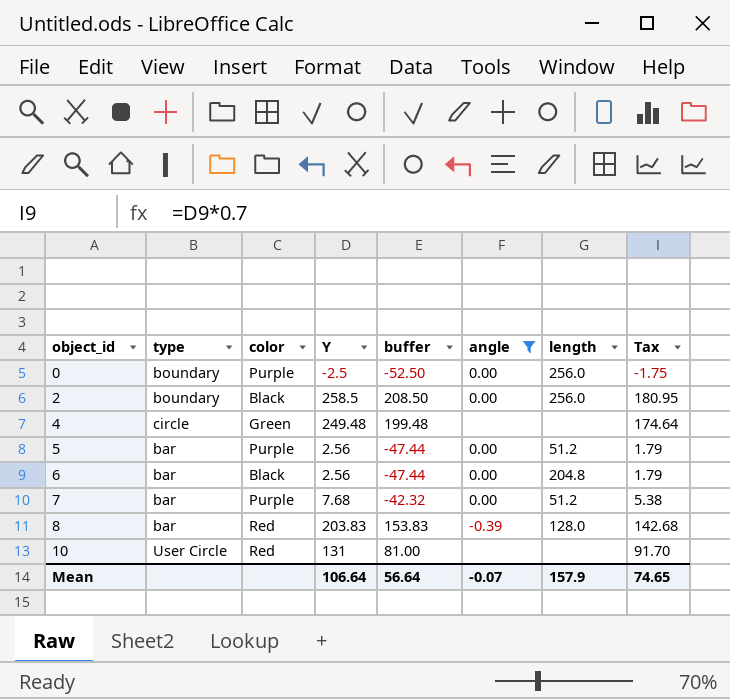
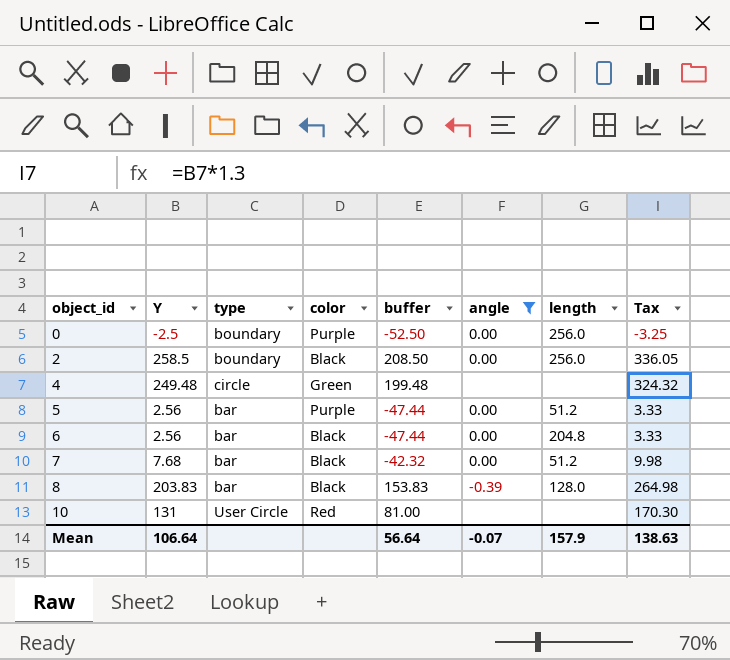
column Y | position: 4 -> 2
column Tax | formula: [Y] * 0.7 -> [Y] * 1.3
7 | color: Purple -> Black
8 | color: Red -> Black
Mean | Tax: 74.65 -> 138.63

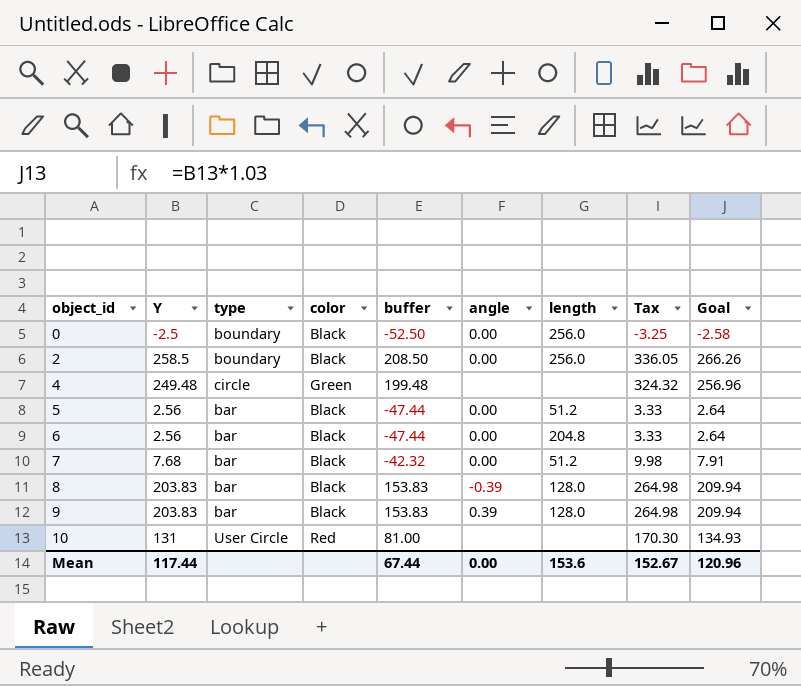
filter: angle != 0.39 -> none
column Goal | formula: none -> [Y] * 1.03
0 | color: Purple -> Black
5 | color: Purple -> Black
Mean | Y: 106.64 -> 117.44
Mean | buffer: 56.64 -> 67.44
Mean | angle: -0.07 -> 0.00
Mean | length: 157.9 -> 153.6
Mean | Tax: 138.63 -> 152.67

